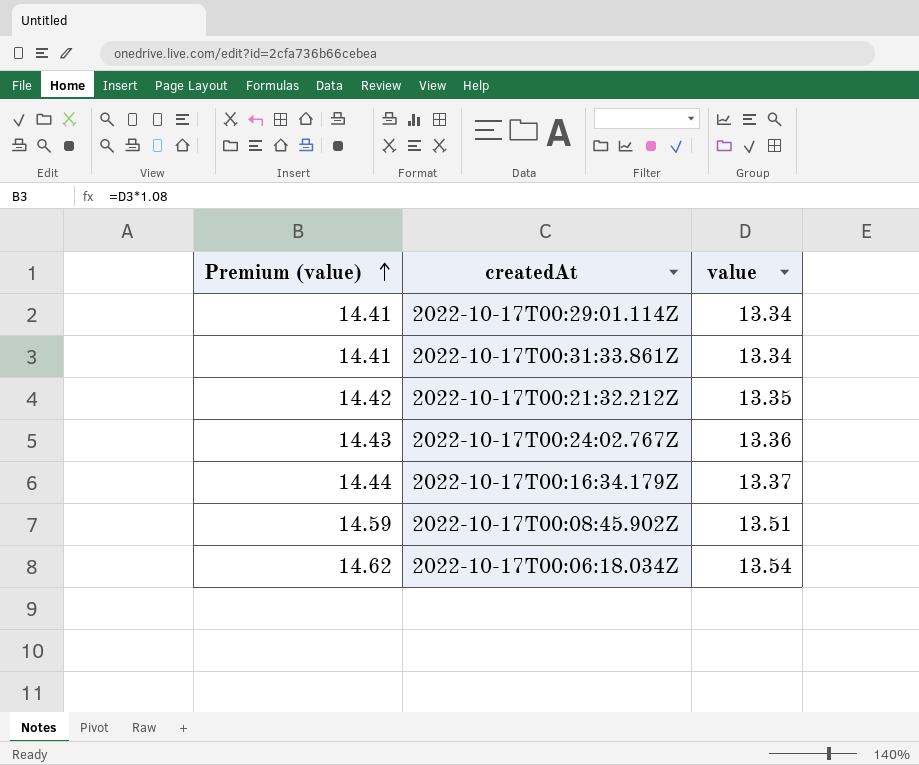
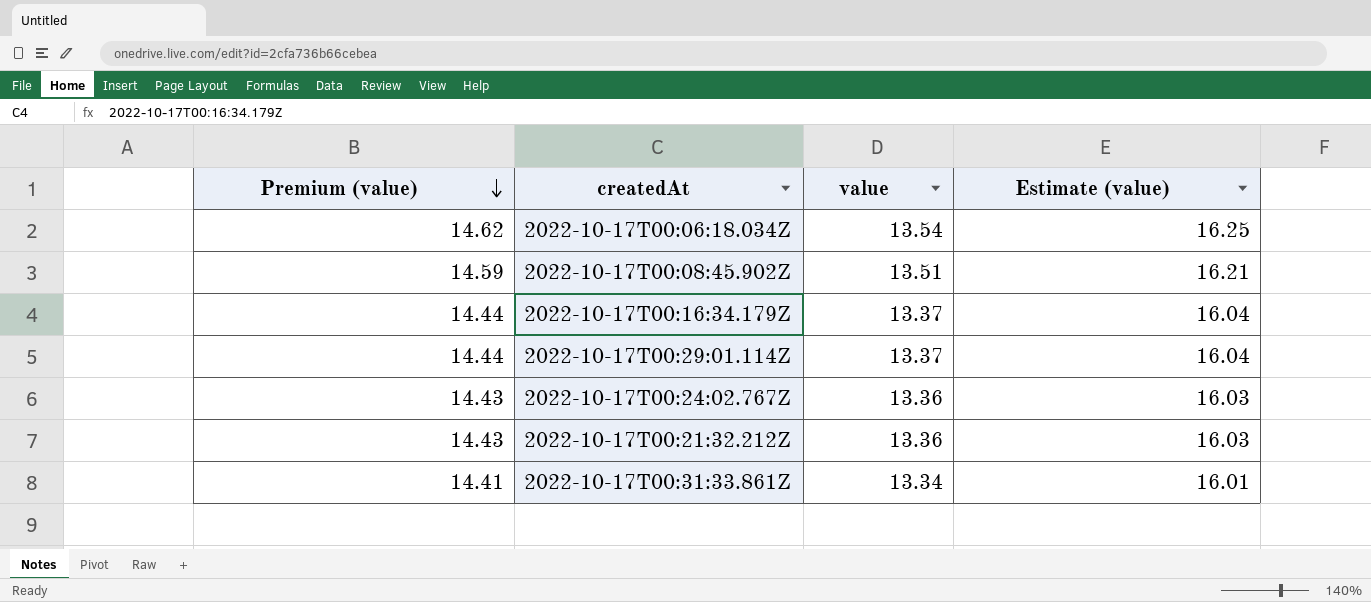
row order: Premium (value) ascending -> Premium (value) descending
column Estimate (value) | formula: none -> [value] * 1.2
2022-10-17T00:29:01.114Z | Premium (value): 14.41 -> 14.44
2022-10-17T00:29:01.114Z | value: 13.34 -> 13.37
2022-10-17T00:21:32.212Z | Premium (value): 14.42 -> 14.43
2022-10-17T00:21:32.212Z | value: 13.35 -> 13.36

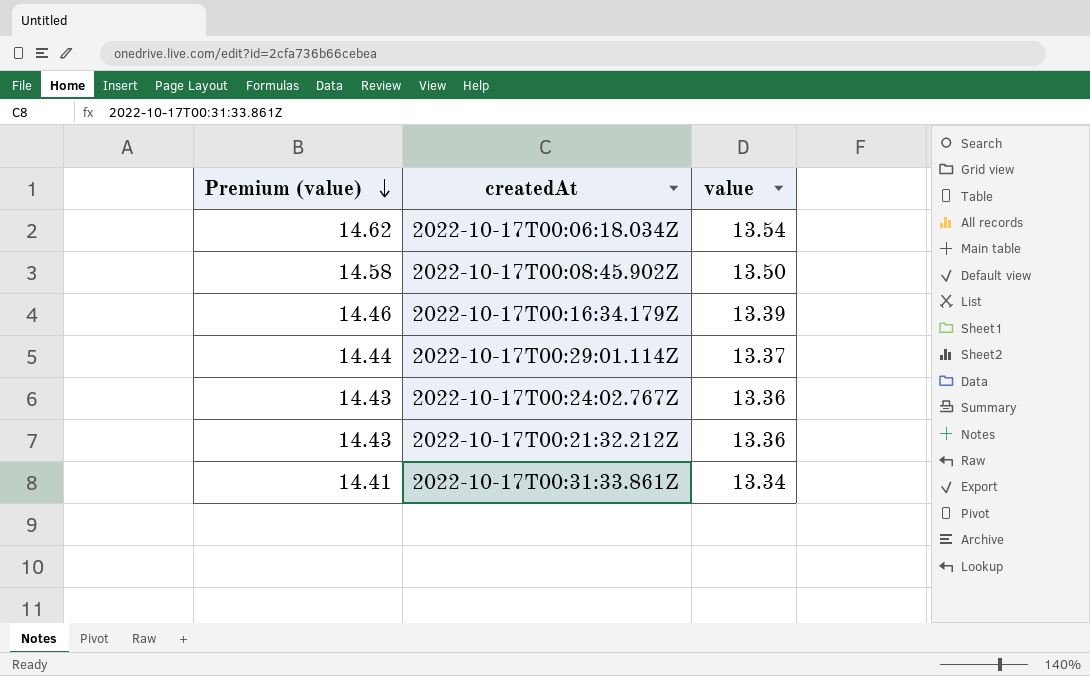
column Estimate (value) | formula: [value] * 1.2 -> none
2022-10-17T00:08:45.902Z | Premium (value): 14.59 -> 14.58
2022-10-17T00:08:45.902Z | value: 13.51 -> 13.50
2022-10-17T00:16:34.179Z | Premium (value): 14.44 -> 14.46
2022-10-17T00:16:34.179Z | value: 13.37 -> 13.39

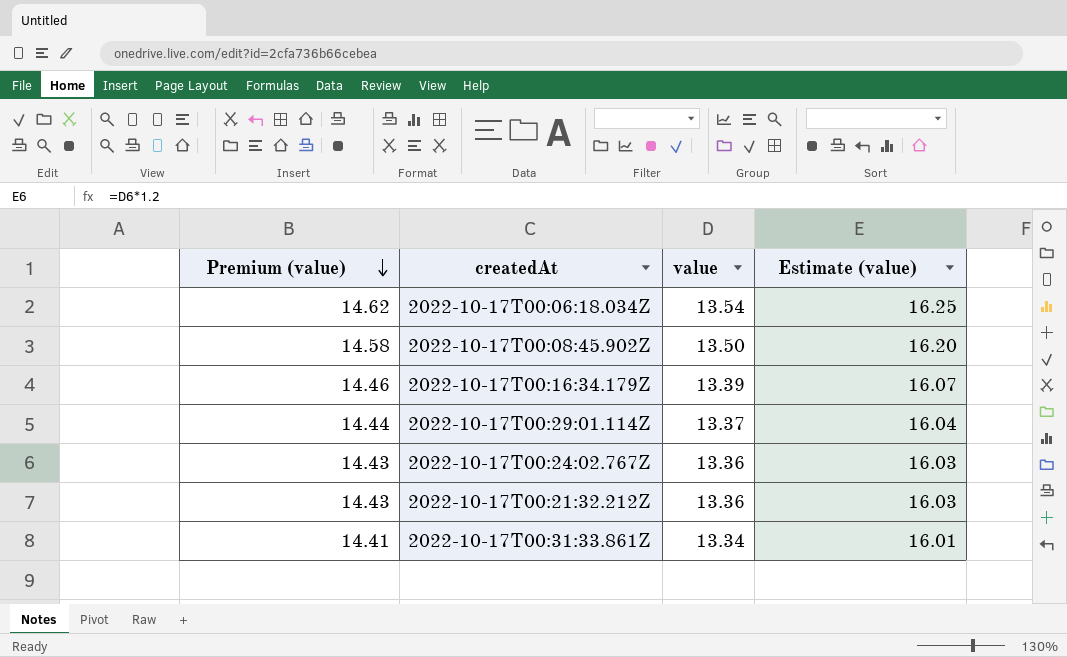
column Estimate (value) | formula: none -> [value] * 1.2

